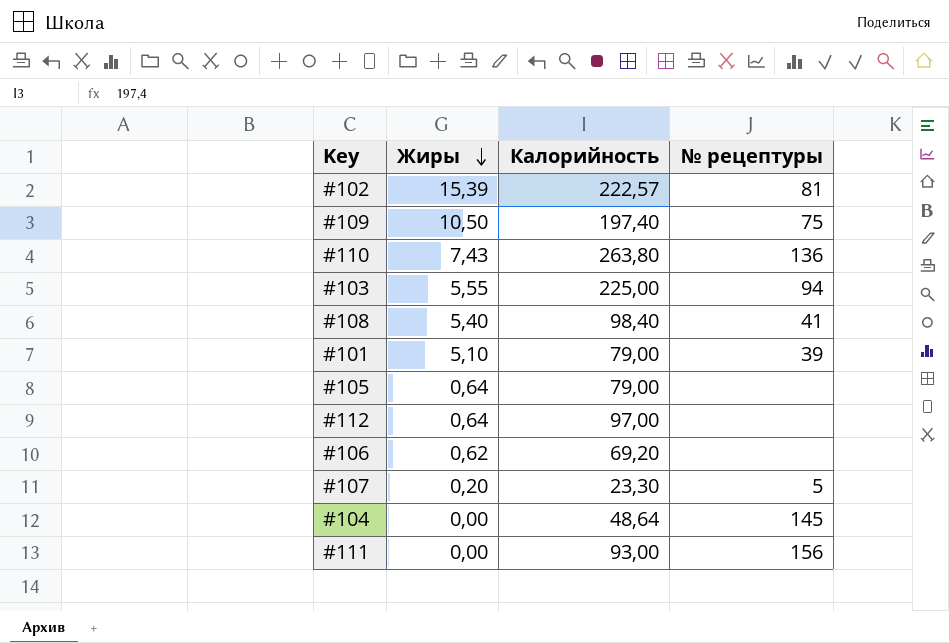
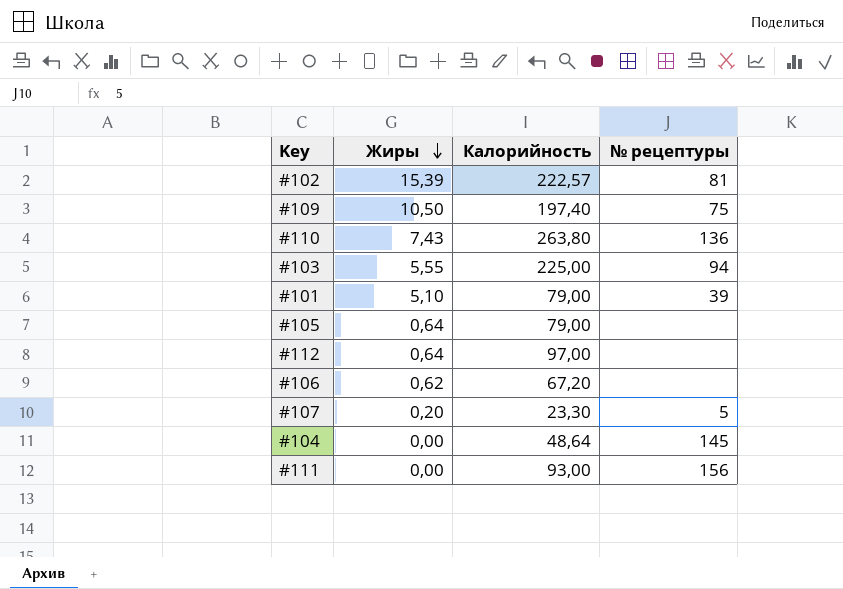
row #108: 5,40 | 98,40 | 41 -> none
#106 | Калорийность: 69,20 -> 67,20

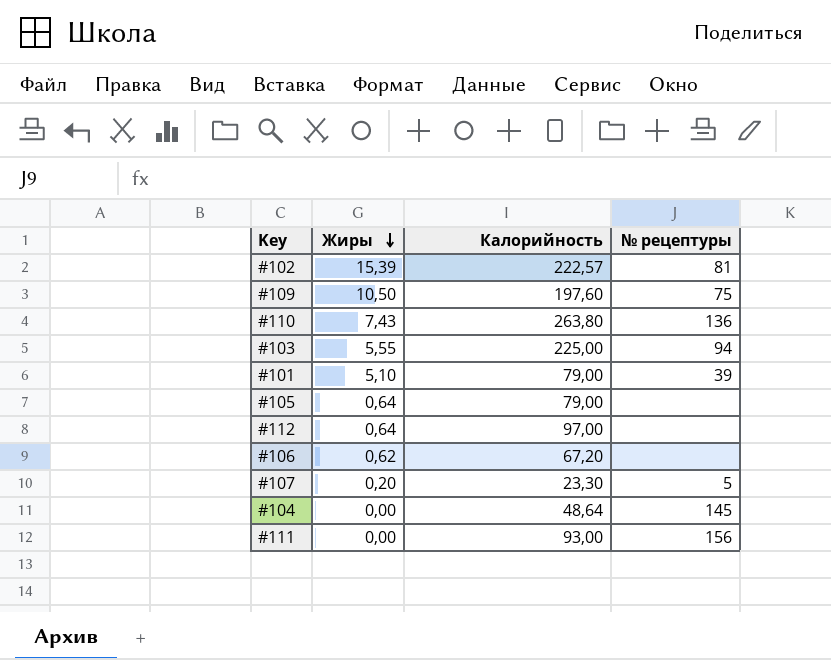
#109 | Калорийность: 197,40 -> 197,60

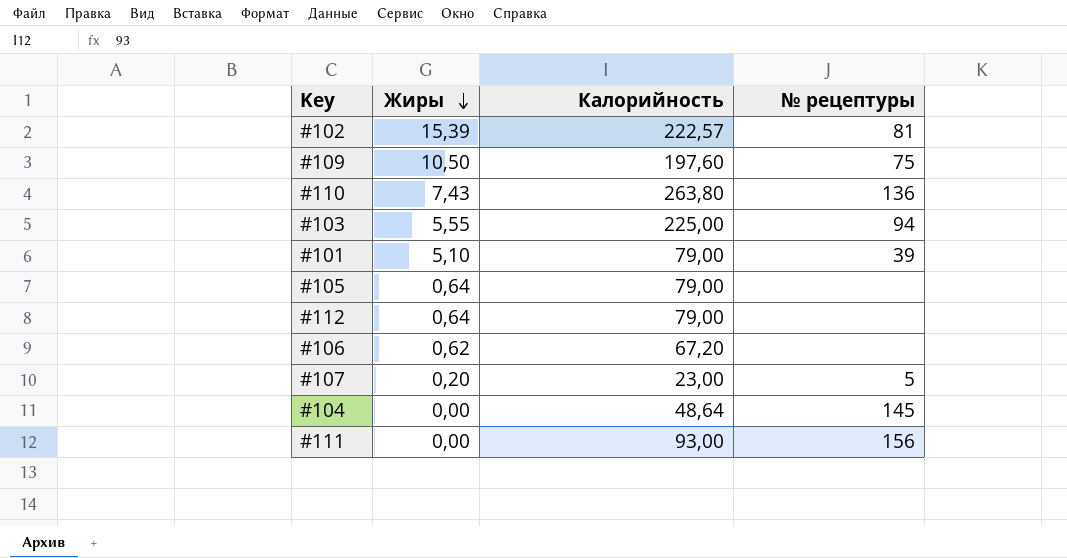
#112 | Калорийность: 97,00 -> 79,00
#107 | Калорийность: 23,30 -> 23,00

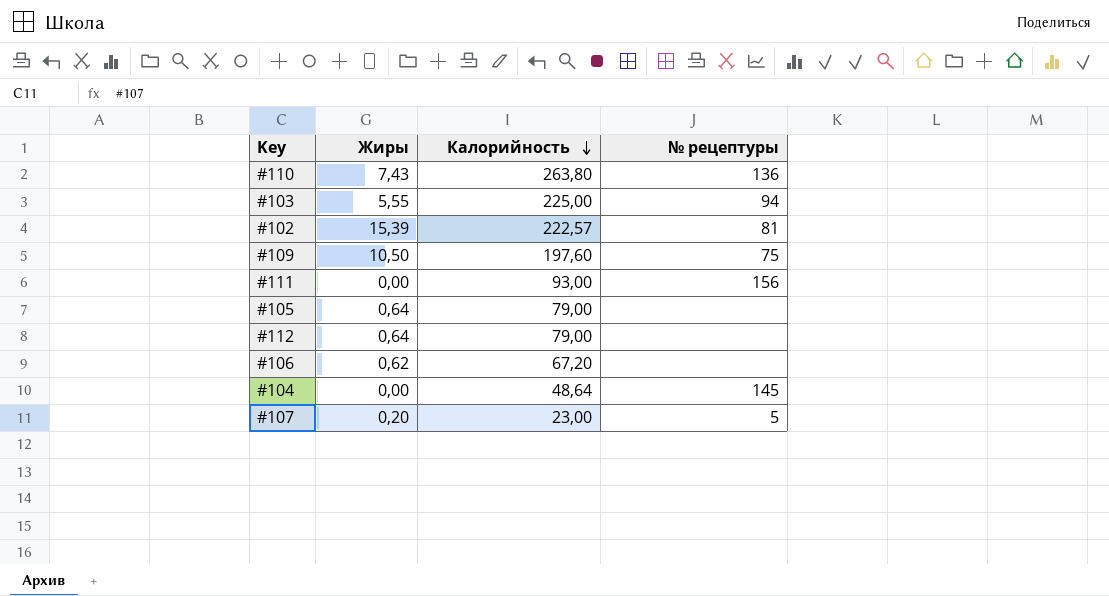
row order: Жиры descending -> Калорийность descending
row #101: 5,10 | 79,00 | 39 -> none

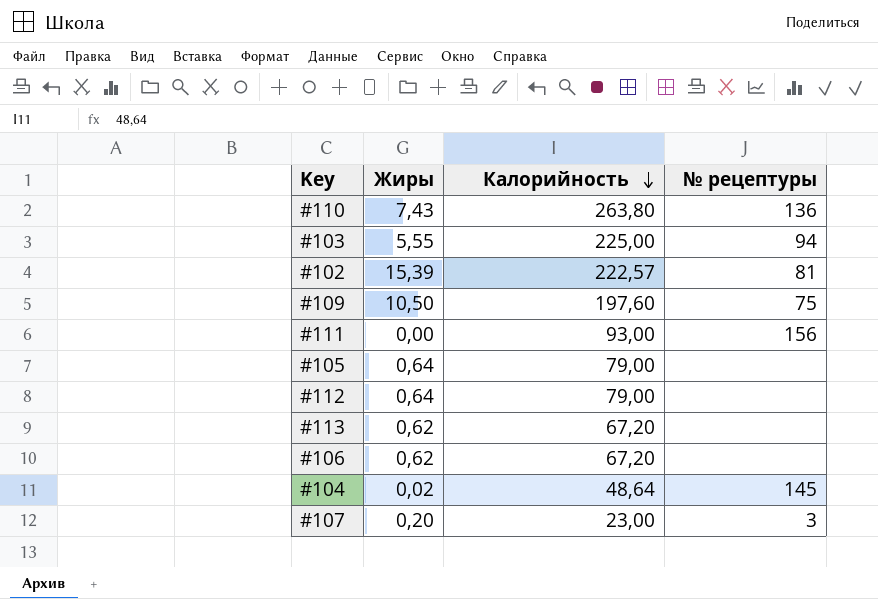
row #113: none -> 0,62 | 67,20 | none
#104 | Жиры: 0,00 -> 0,02
#107 | № рецептуры: 5 -> 3

